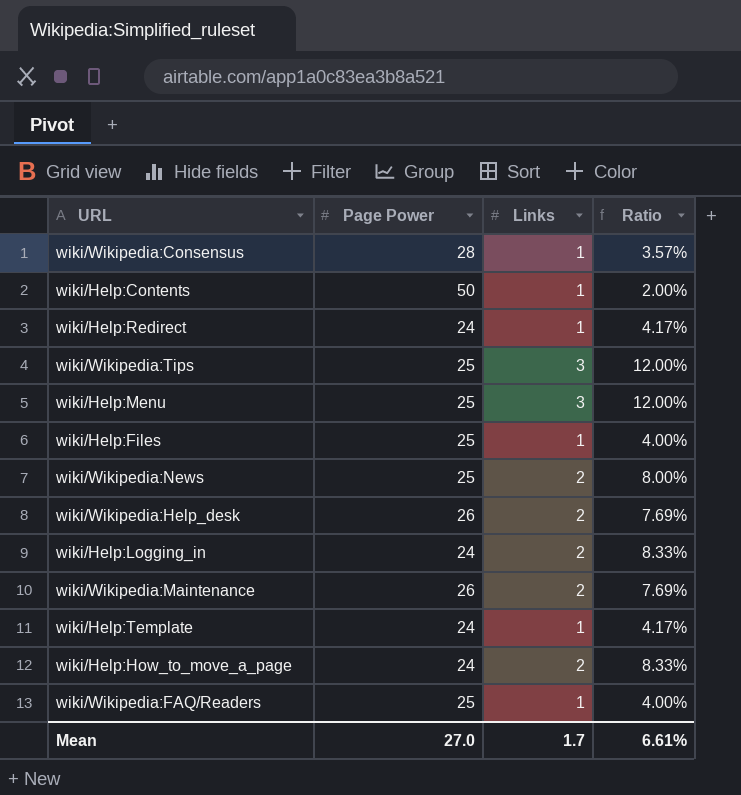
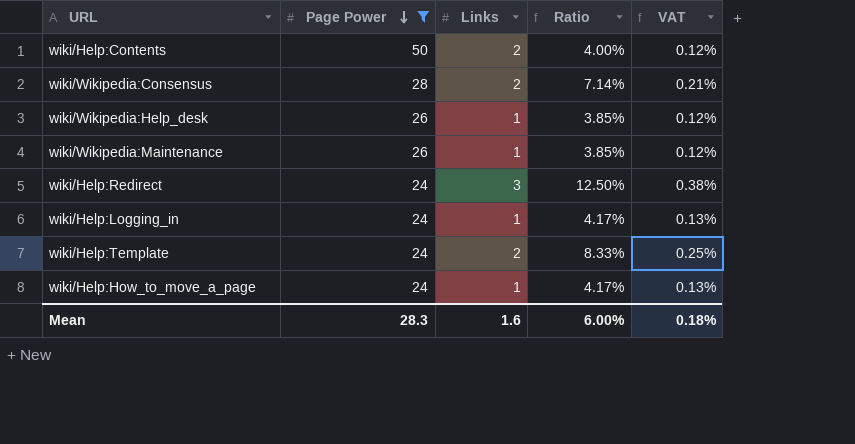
filter: none -> Page Power != 25
row order: none -> Page Power descending
column VAT | formula: none -> [Ratio] * 0.03
wiki/Help:Contents | Links: 1 -> 2
wiki/Help:Contents | Ratio: 2.00% -> 4.00%
wiki/Wikipedia:Consensus | Links: 1 -> 2
wiki/Wikipedia:Consensus | Ratio: 3.57% -> 7.14%
wiki/Wikipedia:Help_desk | Links: 2 -> 1
wiki/Wikipedia:Help_desk | Ratio: 7.69% -> 3.85%
wiki/Wikipedia:Maintenance | Links: 2 -> 1
wiki/Wikipedia:Maintenance | Ratio: 7.69% -> 3.85%
wiki/Help:Redirect | Links: 1 -> 3
wiki/Help:Redirect | Ratio: 4.17% -> 12.50%
wiki/Help:Logging_in | Links: 2 -> 1
wiki/Help:Logging_in | Ratio: 8.33% -> 4.17%
wiki/Help:Template | Links: 1 -> 2
wiki/Help:Template | Ratio: 4.17% -> 8.33%
wiki/Help:How_to_move_a_page | Links: 2 -> 1
wiki/Help:How_to_move_a_page | Ratio: 8.33% -> 4.17%
Mean | Page Power: 27.0 -> 28.3
Mean | Links: 1.7 -> 1.6
Mean | Ratio: 6.61% -> 6.00%

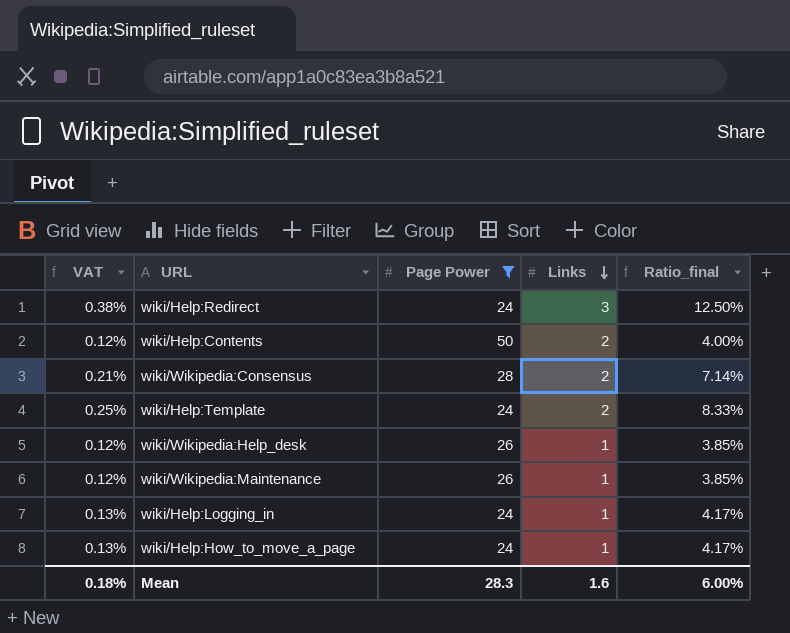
row order: Page Power descending -> Links descending
column VAT | position: 5 -> 1
column name: Ratio -> Ratio_final

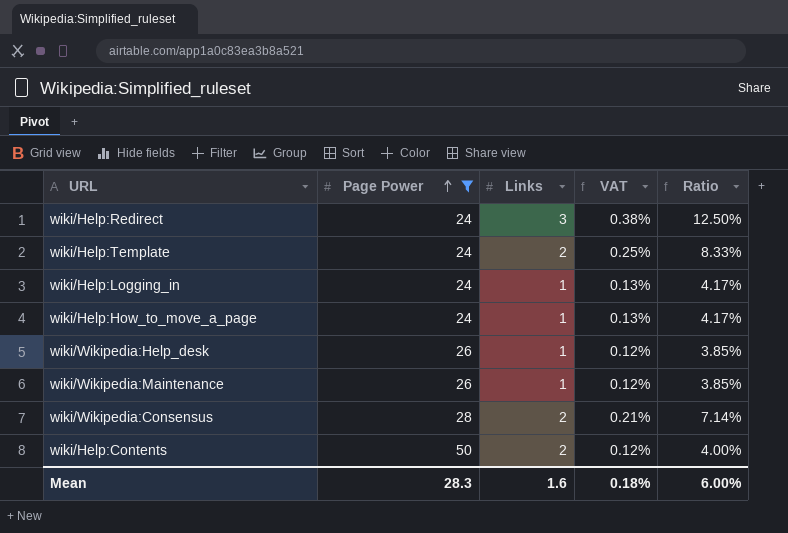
row order: Links descending -> Page Power ascending
column VAT | position: 1 -> 4
column name: Ratio_final -> Ratio

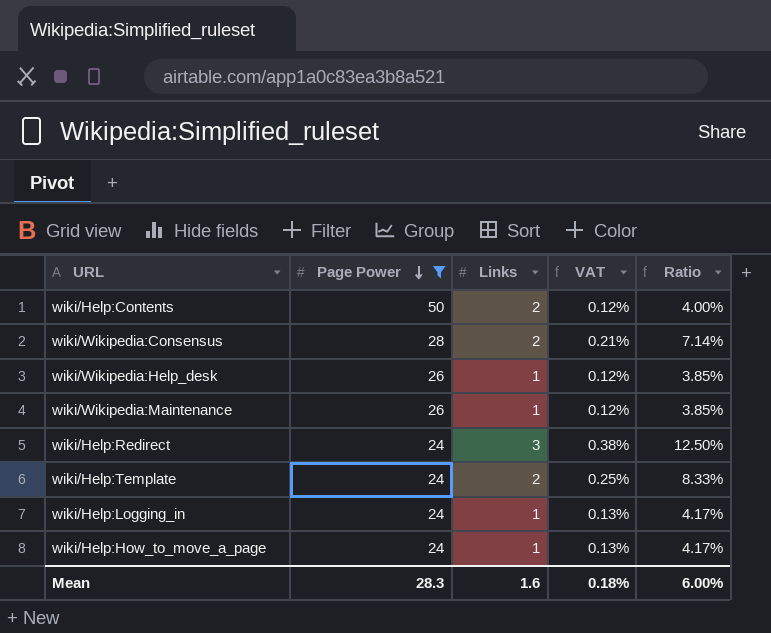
row order: Page Power ascending -> Page Power descending

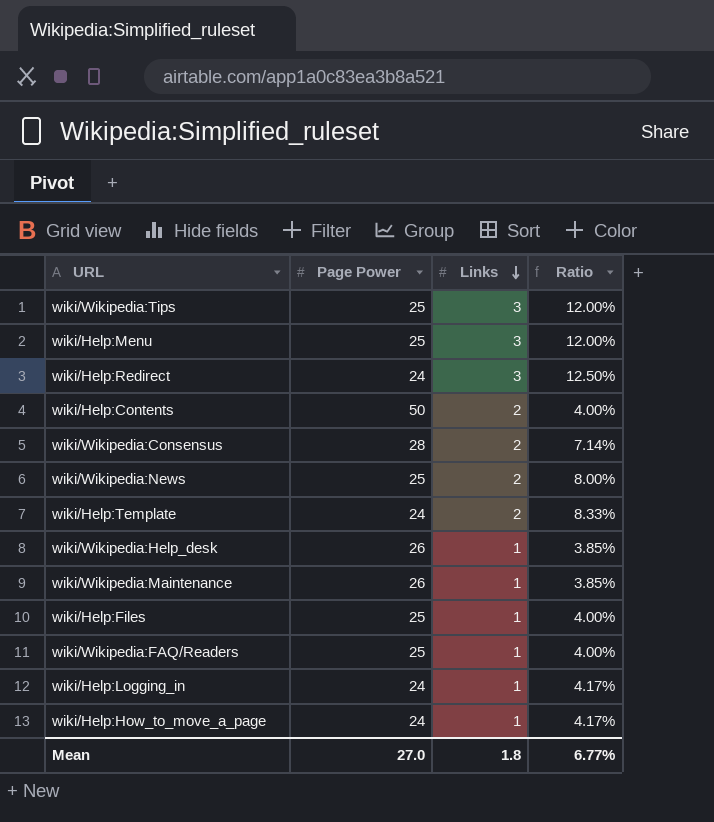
filter: Page Power != 25 -> none
row order: Page Power descending -> Links descending
column VAT | formula: [Ratio] * 0.03 -> none
Mean | Page Power: 28.3 -> 27.0
Mean | Links: 1.6 -> 1.8
Mean | Ratio: 6.00% -> 6.77%

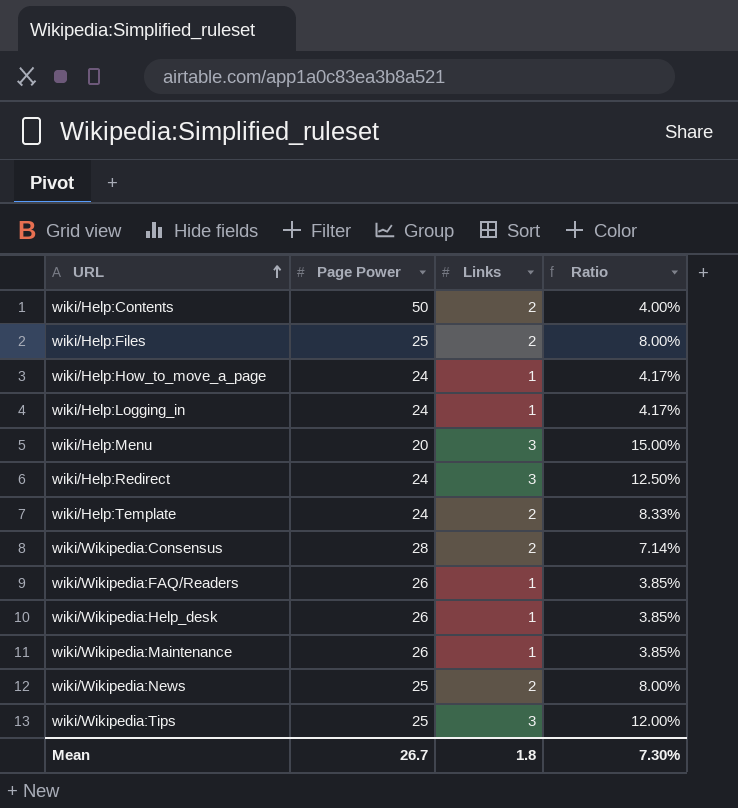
row order: Links descending -> URL ascending
wiki/Help:Files | Links: 1 -> 2
wiki/Help:Files | Ratio: 4.00% -> 8.00%
wiki/Help:Menu | Page Power: 25 -> 20
wiki/Help:Menu | Ratio: 12.00% -> 15.00%
wiki/Wikipedia:FAQ/Readers | Page Power: 25 -> 26
wiki/Wikipedia:FAQ/Readers | Ratio: 4.00% -> 3.85%
Mean | Page Power: 27.0 -> 26.7
Mean | Ratio: 6.77% -> 7.30%

